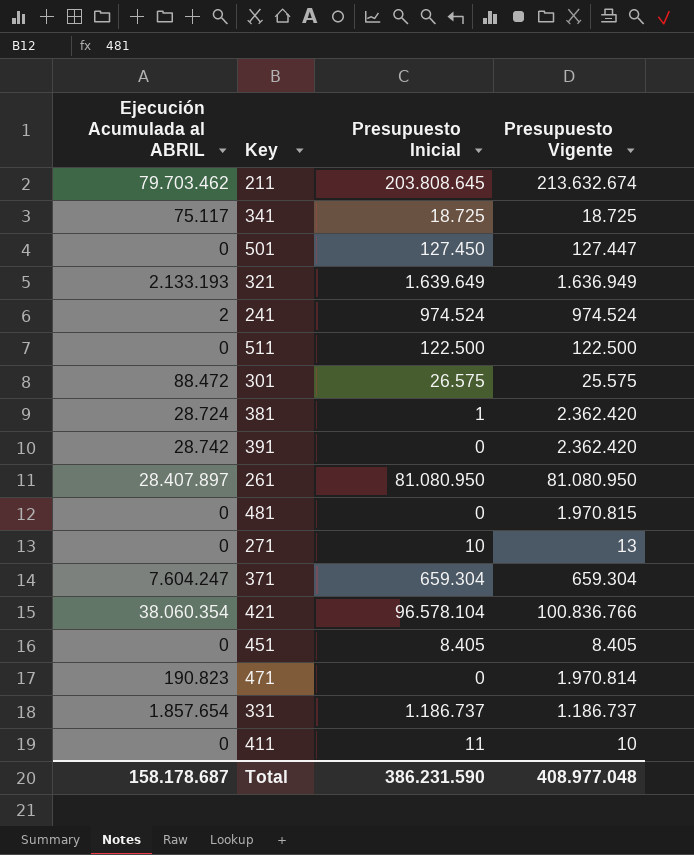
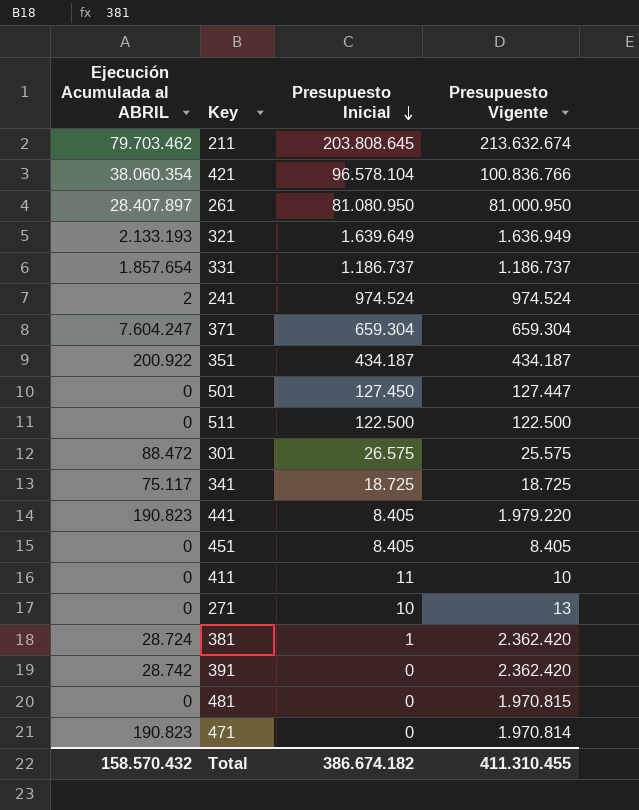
row order: none -> Presupuesto Inicial descending
261 | Presupuesto Vigente: 81.080.950 -> 81.000.950
row 351: none -> 200.922 | 434.187 | 434.187
row 441: none -> 190.823 | 8.405 | 1.979.220
Total | Ejecución Acumulada al ABRIL: 158.178.687 -> 158.570.432
Total | Presupuesto Inicial: 386.231.590 -> 386.674.182
Total | Presupuesto Vigente: 408.977.048 -> 411.310.455

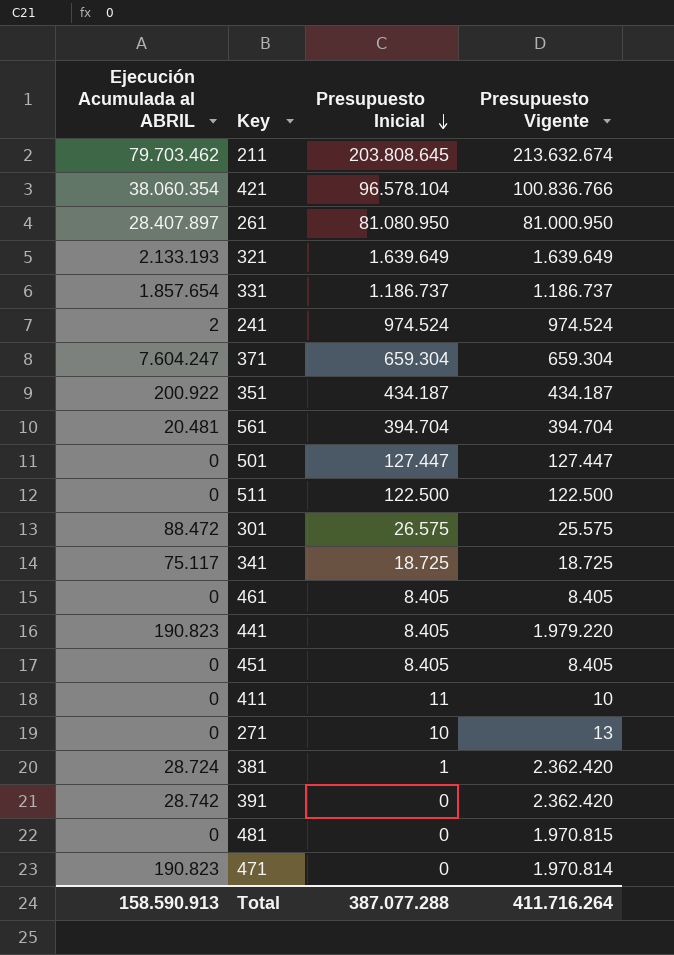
321 | Presupuesto Vigente: 1.636.949 -> 1.639.649
row 561: none -> 20.481 | 394.704 | 394.704
501 | Presupuesto Inicial: 127.450 -> 127.447
row 461: none -> 0 | 8.405 | 8.405
Total | Ejecución Acumulada al ABRIL: 158.570.432 -> 158.590.913
Total | Presupuesto Inicial: 386.674.182 -> 387.077.288
Total | Presupuesto Vigente: 411.310.455 -> 411.716.264

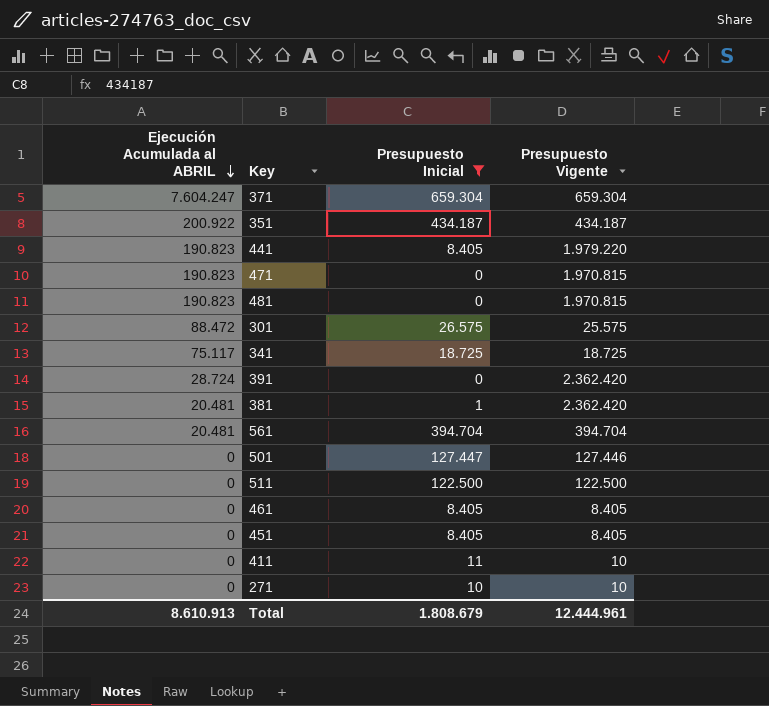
filter: none -> Presupuesto Inicial <= 659.304
row order: Presupuesto Inicial descending -> Ejecución Acumulada al ABRIL descending
471 | Presupuesto Vigente: 1.970.814 -> 1.970.815
481 | Ejecución Acumulada al ABRIL: 0 -> 190.823
391 | Ejecución Acumulada al ABRIL: 28.742 -> 28.724
381 | Ejecución Acumulada al ABRIL: 28.724 -> 20.481
501 | Presupuesto Vigente: 127.447 -> 127.446
271 | Presupuesto Vigente: 13 -> 10
Total | Ejecución Acumulada al ABRIL: 158.590.913 -> 8.610.913
Total | Presupuesto Inicial: 387.077.288 -> 1.808.679
Total | Presupuesto Vigente: 411.716.264 -> 12.444.961

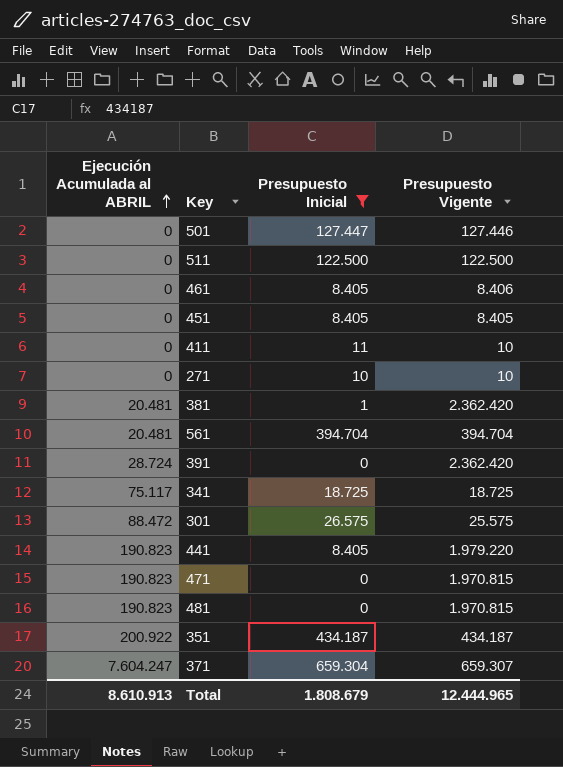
row order: Ejecución Acumulada al ABRIL descending -> Ejecución Acumulada al ABRIL ascending
461 | Presupuesto Vigente: 8.405 -> 8.406
371 | Presupuesto Vigente: 659.304 -> 659.307
Total | Presupuesto Vigente: 12.444.961 -> 12.444.965

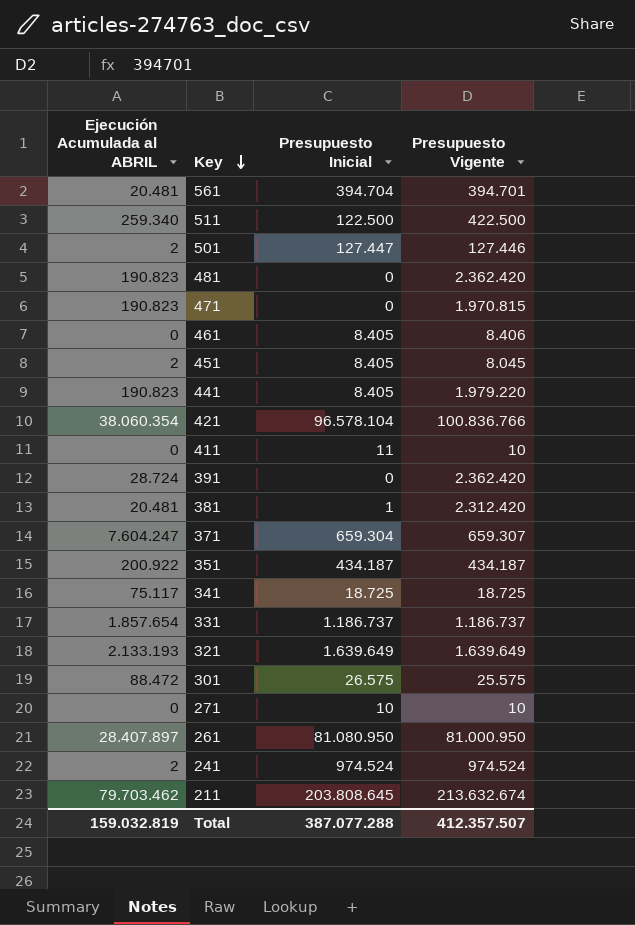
filter: Presupuesto Inicial <= 659.304 -> none
row order: Ejecución Acumulada al ABRIL ascending -> Key descending
561 | Presupuesto Vigente: 394.704 -> 394.701
511 | Ejecución Acumulada al ABRIL: 0 -> 259.340
511 | Presupuesto Vigente: 122.500 -> 422.500
501 | Ejecución Acumulada al ABRIL: 0 -> 2
481 | Presupuesto Vigente: 1.970.815 -> 2.362.420
451 | Ejecución Acumulada al ABRIL: 0 -> 2
451 | Presupuesto Vigente: 8.405 -> 8.045
381 | Presupuesto Vigente: 2.362.420 -> 2.312.420
Total | Ejecución Acumulada al ABRIL: 8.610.913 -> 159.032.819
Total | Presupuesto Inicial: 1.808.679 -> 387.077.288
Total | Presupuesto Vigente: 12.444.965 -> 412.357.507

